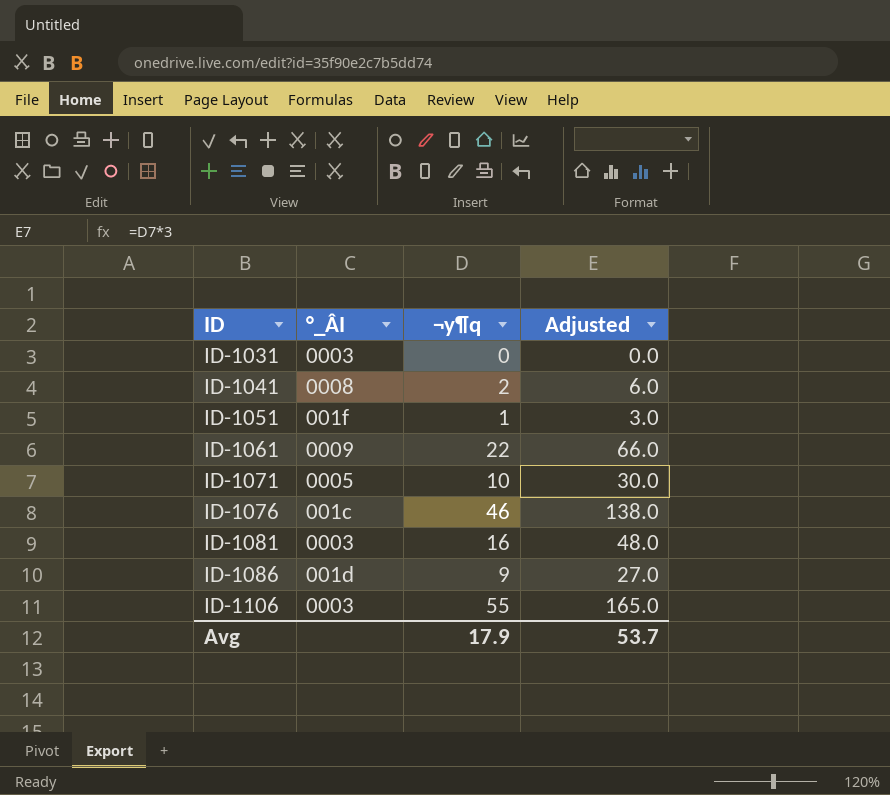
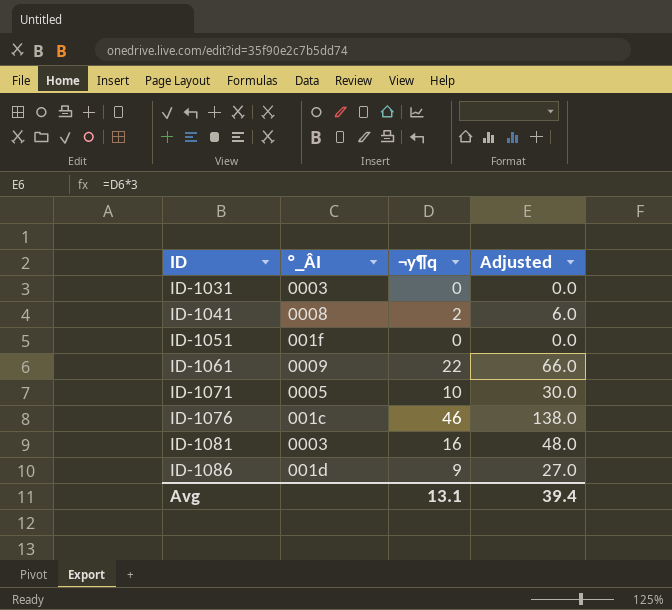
row ID-1106: 0003 | 55 | 165.0 -> none
ID-1051 | ¬y¶q: 1 -> 0
ID-1051 | Adjusted: 3.0 -> 0.0
Avg | ¬y¶q: 17.9 -> 13.1
Avg | Adjusted: 53.7 -> 39.4

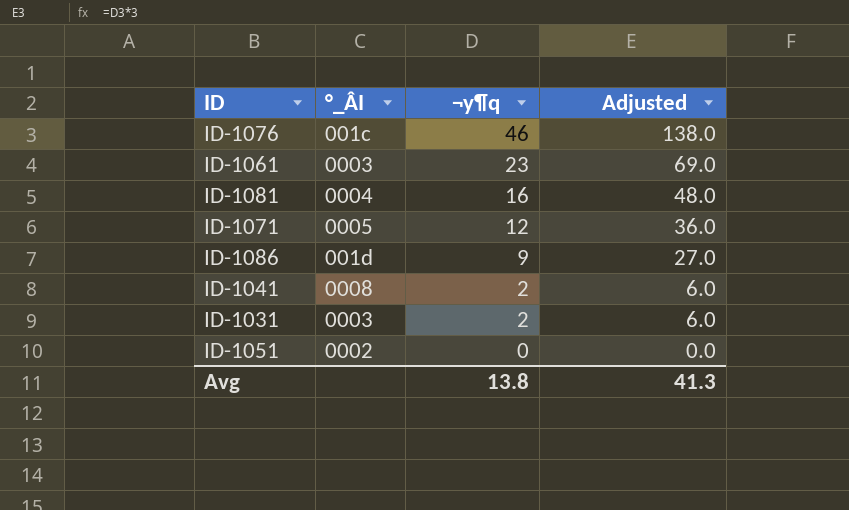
row order: ID ascending -> ¬y¶q descending
ID-1061 | °_ÂI: 0009 -> 0003
ID-1061 | ¬y¶q: 22 -> 23
ID-1061 | Adjusted: 66.0 -> 69.0
ID-1081 | °_ÂI: 0003 -> 0004
ID-1071 | ¬y¶q: 10 -> 12
ID-1071 | Adjusted: 30.0 -> 36.0
ID-1031 | ¬y¶q: 0 -> 2
ID-1031 | Adjusted: 0.0 -> 6.0
ID-1051 | °_ÂI: 001f -> 0002
Avg | ¬y¶q: 13.1 -> 13.8
Avg | Adjusted: 39.4 -> 41.3

